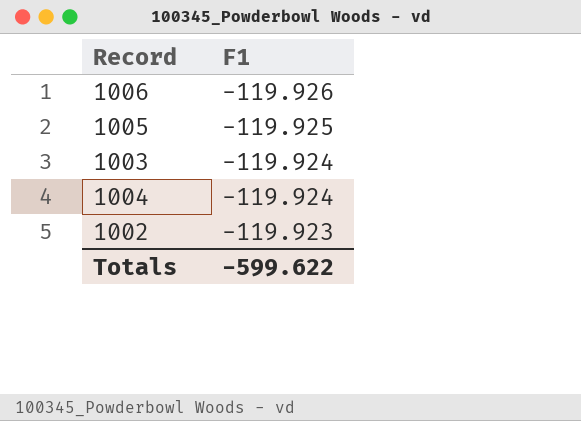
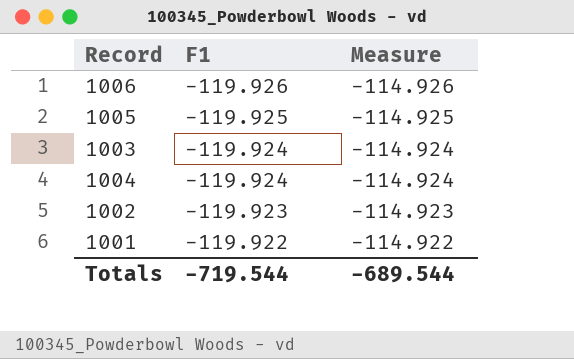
column Measure | formula: none -> [F1] + 5
row 1001: none -> -119.922 | -114.922
Totals | F1: -599.622 -> -719.544

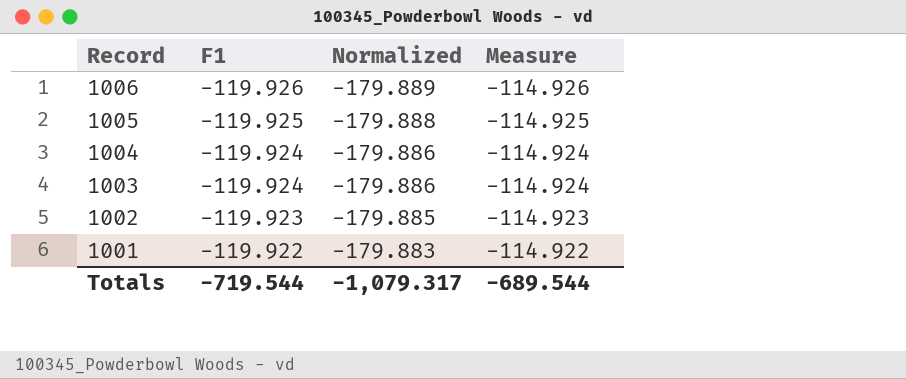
row order: F1 ascending -> Record descending
column Normalized | formula: none -> [F1] * 1.5

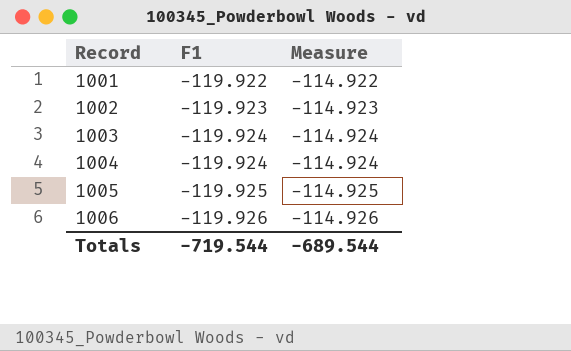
row order: Record descending -> Record ascending
column Normalized | formula: [F1] * 1.5 -> none

